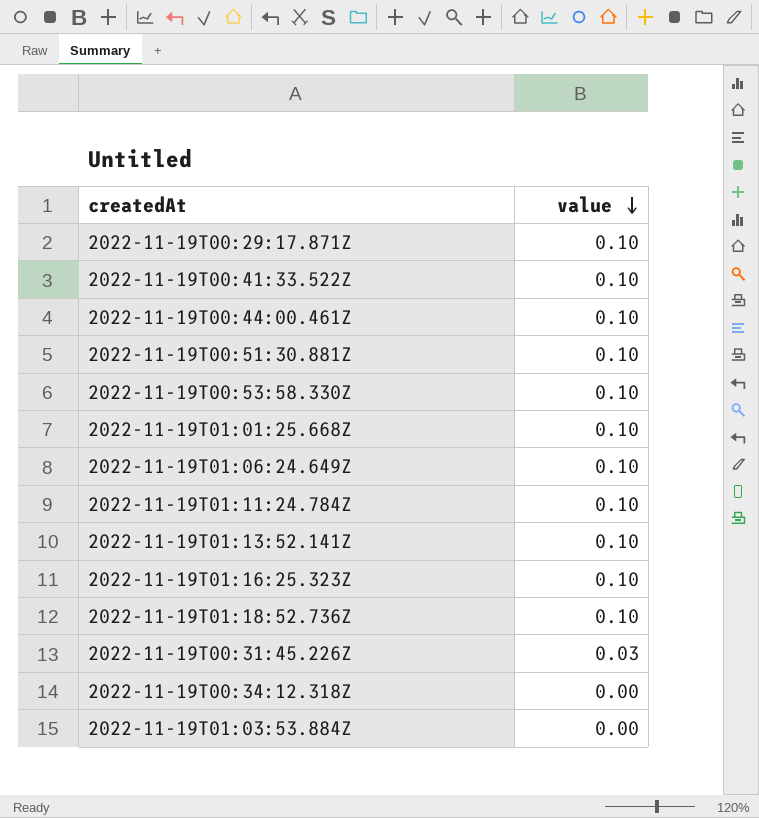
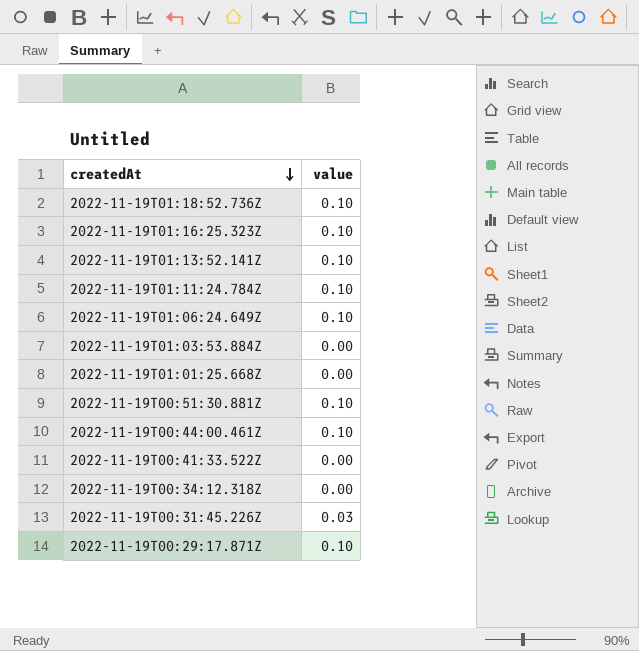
row order: value descending -> createdAt descending
row 2022-11-19T00:53:58.330Z: 0.10 -> none
2022-11-19T01:01:25.668Z | value: 0.10 -> 0.00
2022-11-19T00:41:33.522Z | value: 0.10 -> 0.00

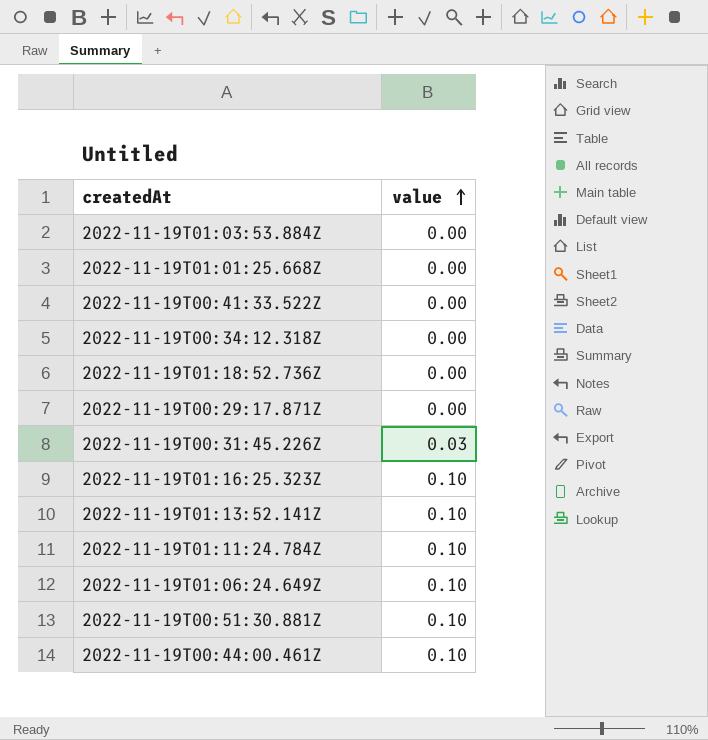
row order: createdAt descending -> value ascending
2022-11-19T01:18:52.736Z | value: 0.10 -> 0.00
2022-11-19T00:29:17.871Z | value: 0.10 -> 0.00

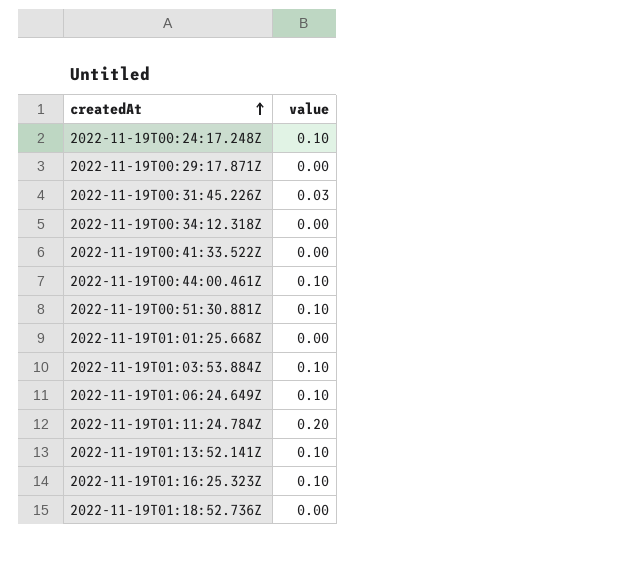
row order: value ascending -> createdAt ascending
row 2022-11-19T00:24:17.248Z: none -> 0.10
2022-11-19T01:03:53.884Z | value: 0.00 -> 0.10
2022-11-19T01:11:24.784Z | value: 0.10 -> 0.20

